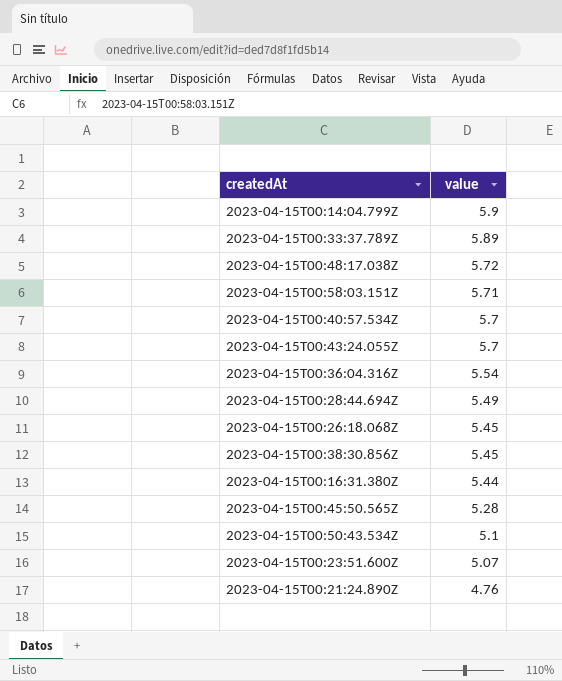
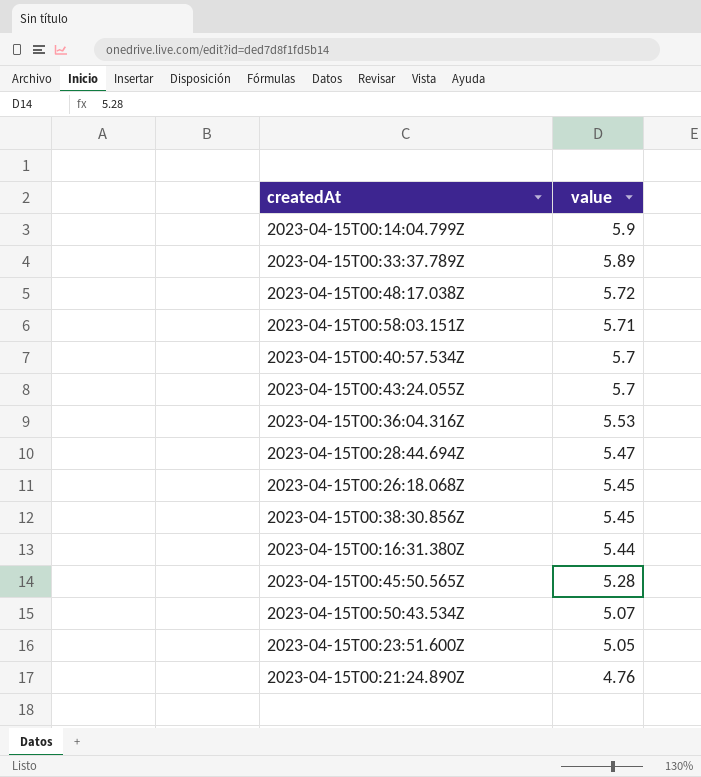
2023-04-15T00:36:04.316Z | value: 5.54 -> 5.53
2023-04-15T00:28:44.694Z | value: 5.49 -> 5.47
2023-04-15T00:50:43.534Z | value: 5.1 -> 5.07
2023-04-15T00:23:51.600Z | value: 5.07 -> 5.05

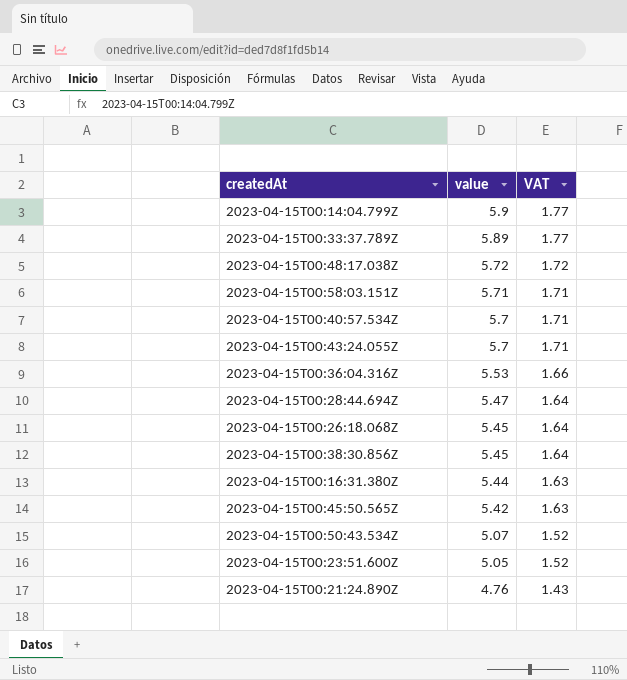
column VAT | formula: none -> [value] * 0.3
2023-04-15T00:45:50.565Z | value: 5.28 -> 5.42

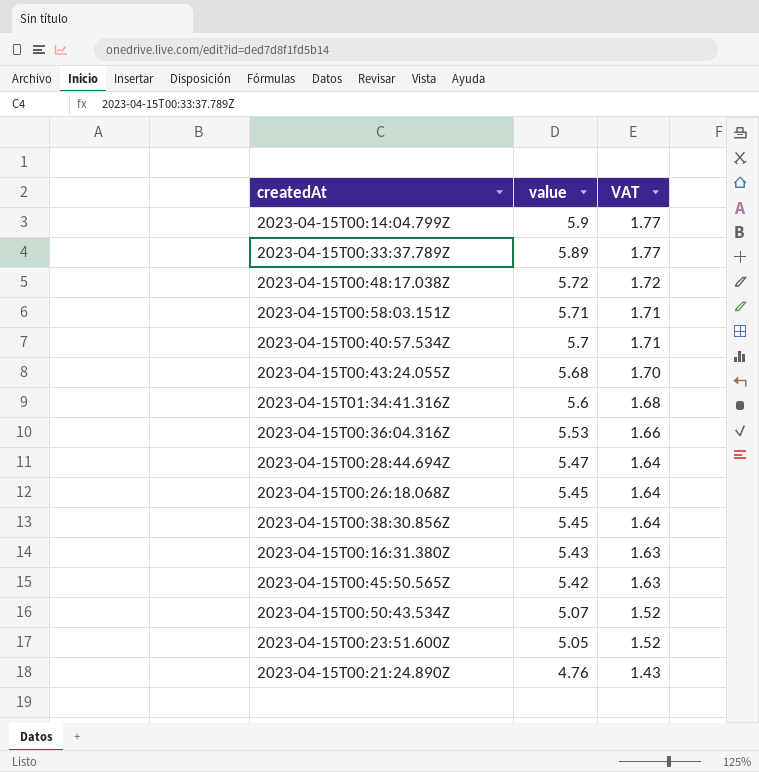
2023-04-15T00:43:24.055Z | value: 5.7 -> 5.68
2023-04-15T00:43:24.055Z | VAT: 1.71 -> 1.70
row 2023-04-15T01:34:41.316Z: none -> 5.6 | 1.68
2023-04-15T00:16:31.380Z | value: 5.44 -> 5.43

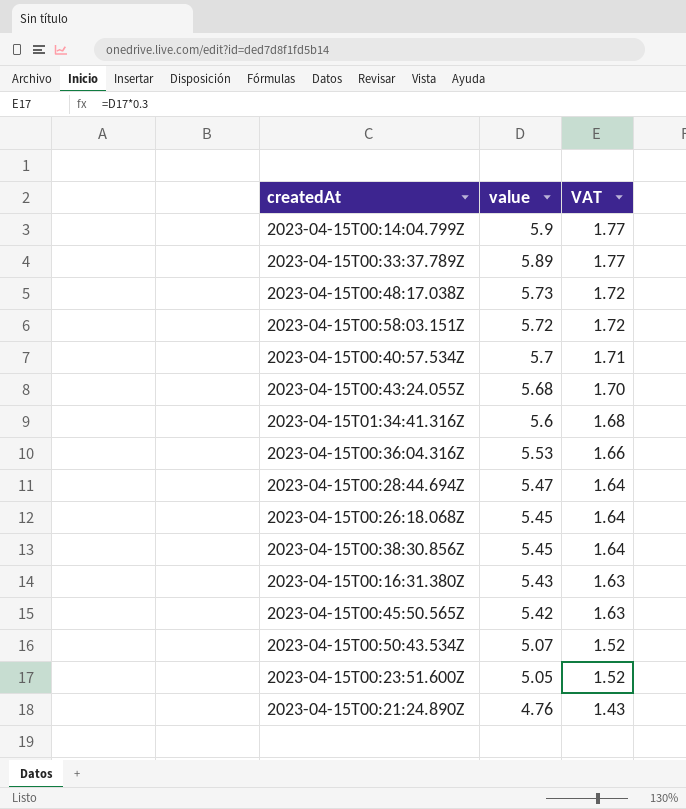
2023-04-15T00:48:17.038Z | value: 5.72 -> 5.73
2023-04-15T00:58:03.151Z | value: 5.71 -> 5.72
2023-04-15T00:58:03.151Z | VAT: 1.71 -> 1.72

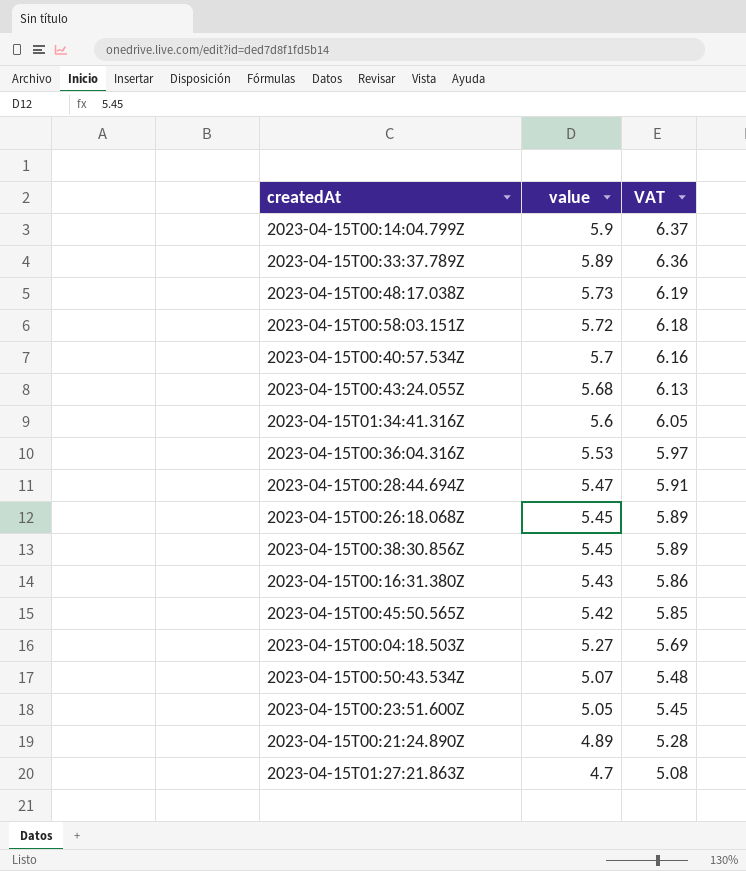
column VAT | formula: [value] * 0.3 -> [value] * 1.08
row 2023-04-15T00:04:18.503Z: none -> 5.27 | 5.69
2023-04-15T00:21:24.890Z | value: 4.76 -> 4.89
row 2023-04-15T01:27:21.863Z: none -> 4.7 | 5.08

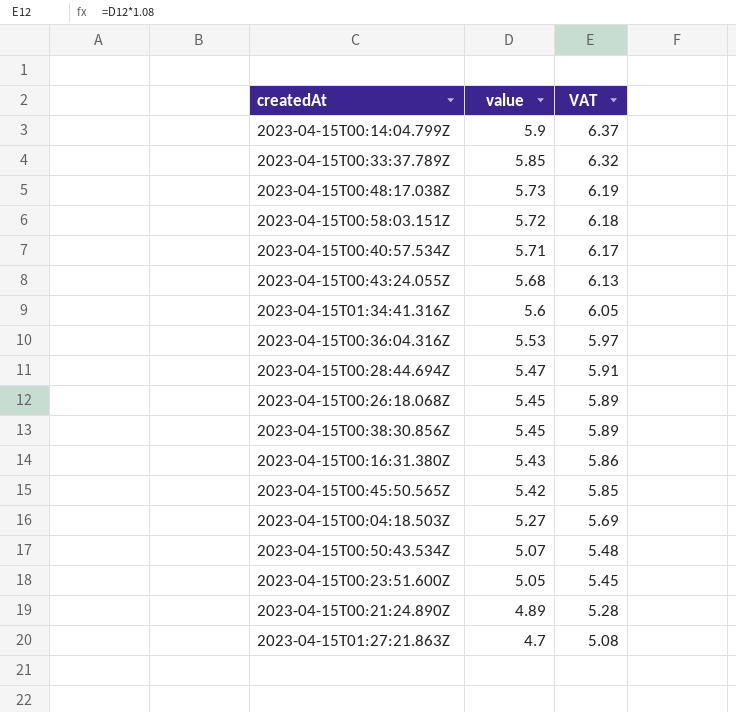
2023-04-15T00:33:37.789Z | value: 5.89 -> 5.85
2023-04-15T00:33:37.789Z | VAT: 6.36 -> 6.32
2023-04-15T00:40:57.534Z | value: 5.7 -> 5.71
2023-04-15T00:40:57.534Z | VAT: 6.16 -> 6.17

